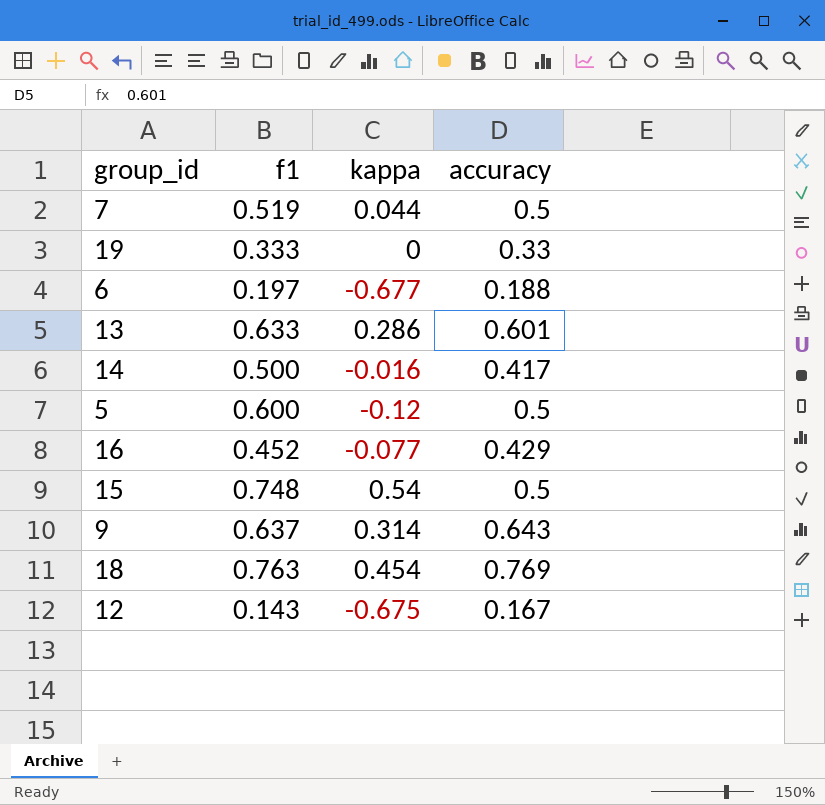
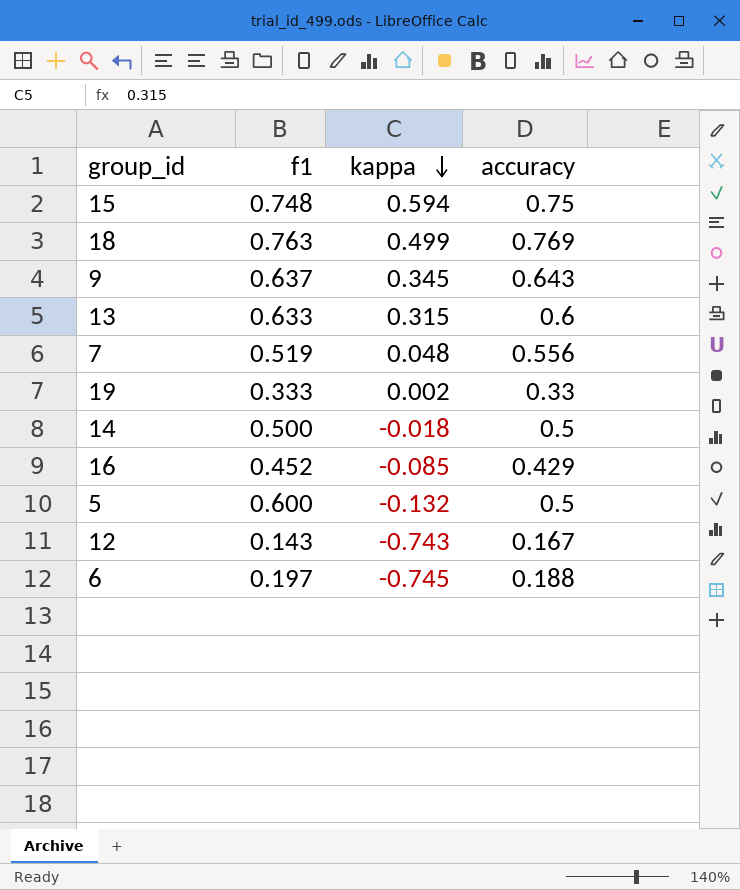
row order: none -> kappa descending
15 | kappa: 0.54 -> 0.594
15 | accuracy: 0.5 -> 0.75
18 | kappa: 0.454 -> 0.499
9 | kappa: 0.314 -> 0.345
13 | kappa: 0.286 -> 0.315
13 | accuracy: 0.601 -> 0.6
7 | kappa: 0.044 -> 0.048
7 | accuracy: 0.5 -> 0.556
19 | kappa: 0 -> 0.002
14 | kappa: -0.016 -> -0.018
14 | accuracy: 0.417 -> 0.5
16 | kappa: -0.077 -> -0.085
5 | kappa: -0.12 -> -0.132
12 | kappa: -0.675 -> -0.743
6 | kappa: -0.677 -> -0.745

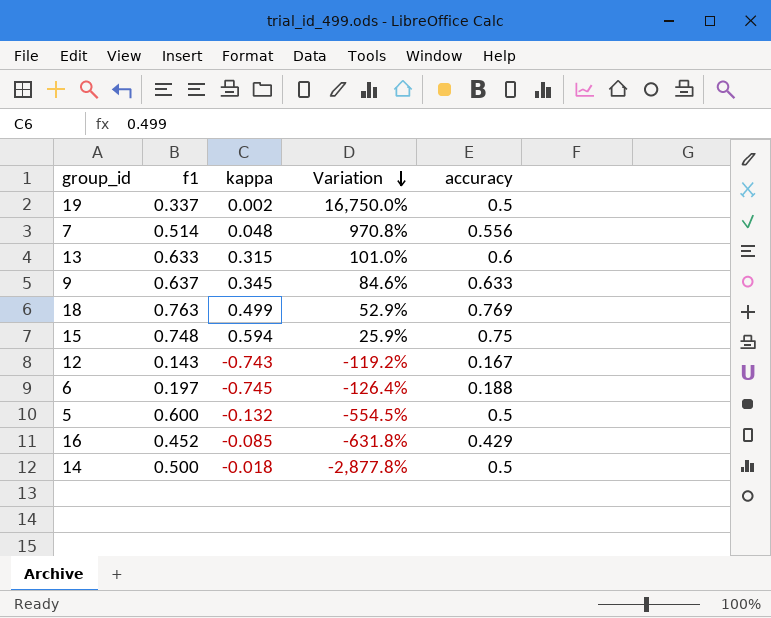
row order: kappa descending -> Variation descending
column Variation | formula: none -> ([f1] - [kappa]) / [kappa]
19 | f1: 0.333 -> 0.337
19 | accuracy: 0.33 -> 0.5
7 | f1: 0.519 -> 0.514
9 | accuracy: 0.643 -> 0.633

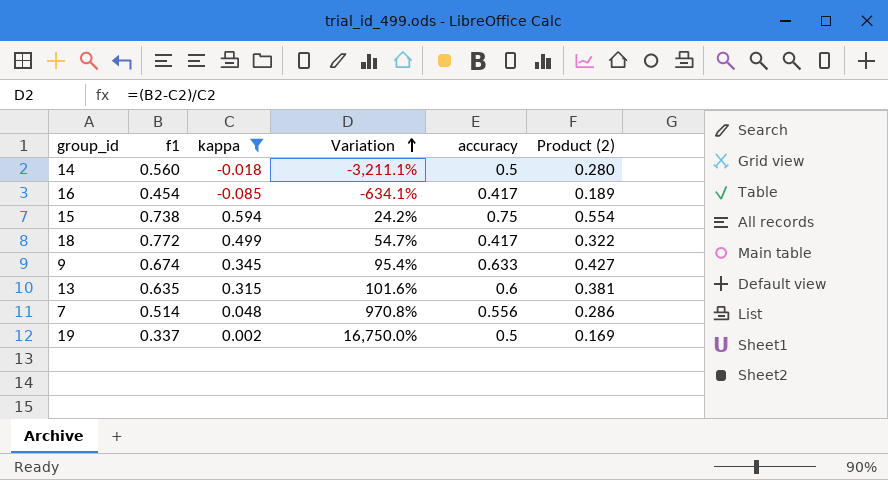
filter: none -> kappa >= -0.085
row order: Variation descending -> Variation ascending
column Product (2) | formula: none -> [f1] * [accuracy]
14 | f1: 0.500 -> 0.560
14 | Variation: -2,877.8% -> -3,211.1%
16 | f1: 0.452 -> 0.454
16 | Variation: -631.8% -> -634.1%
16 | accuracy: 0.429 -> 0.417
15 | f1: 0.748 -> 0.738
15 | Variation: 25.9% -> 24.2%
18 | f1: 0.763 -> 0.772
18 | Variation: 52.9% -> 54.7%
18 | accuracy: 0.769 -> 0.417
9 | f1: 0.637 -> 0.674
9 | Variation: 84.6% -> 95.4%
13 | f1: 0.633 -> 0.635
13 | Variation: 101.0% -> 101.6%

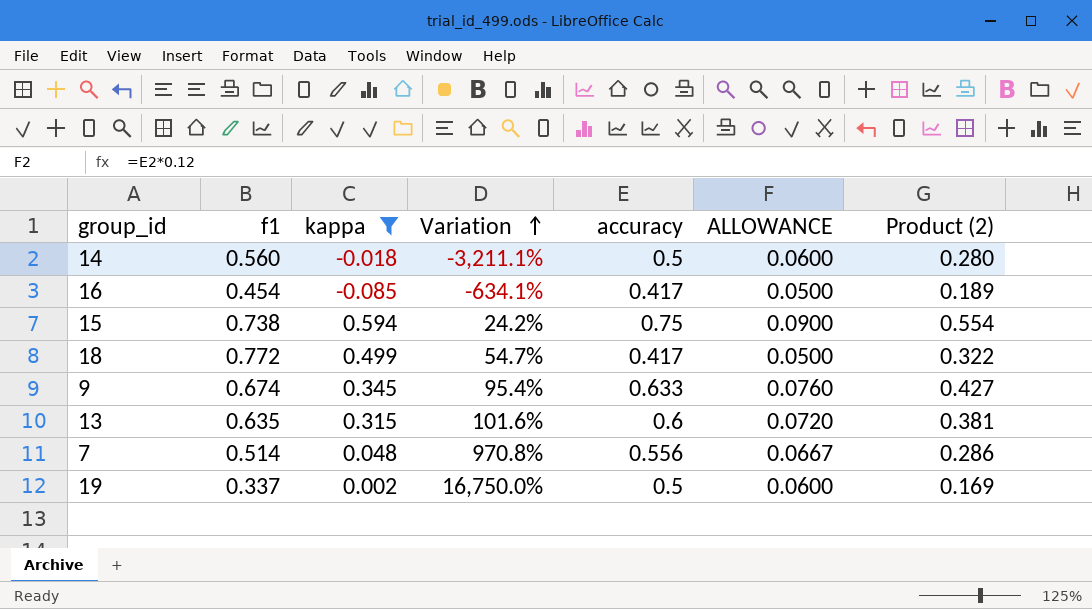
column ALLOWANCE | formula: none -> [accuracy] * 0.12

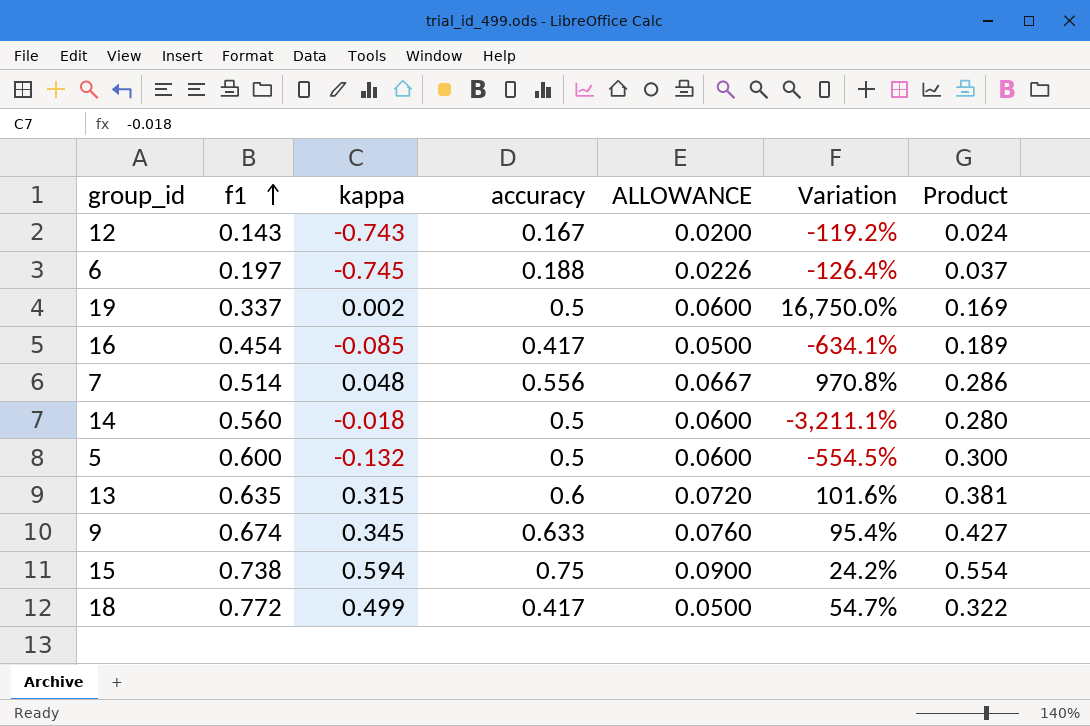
filter: kappa >= -0.085 -> none
row order: Variation ascending -> f1 ascending
column Variation | position: 4 -> 6
column name: Product (2) -> Product

